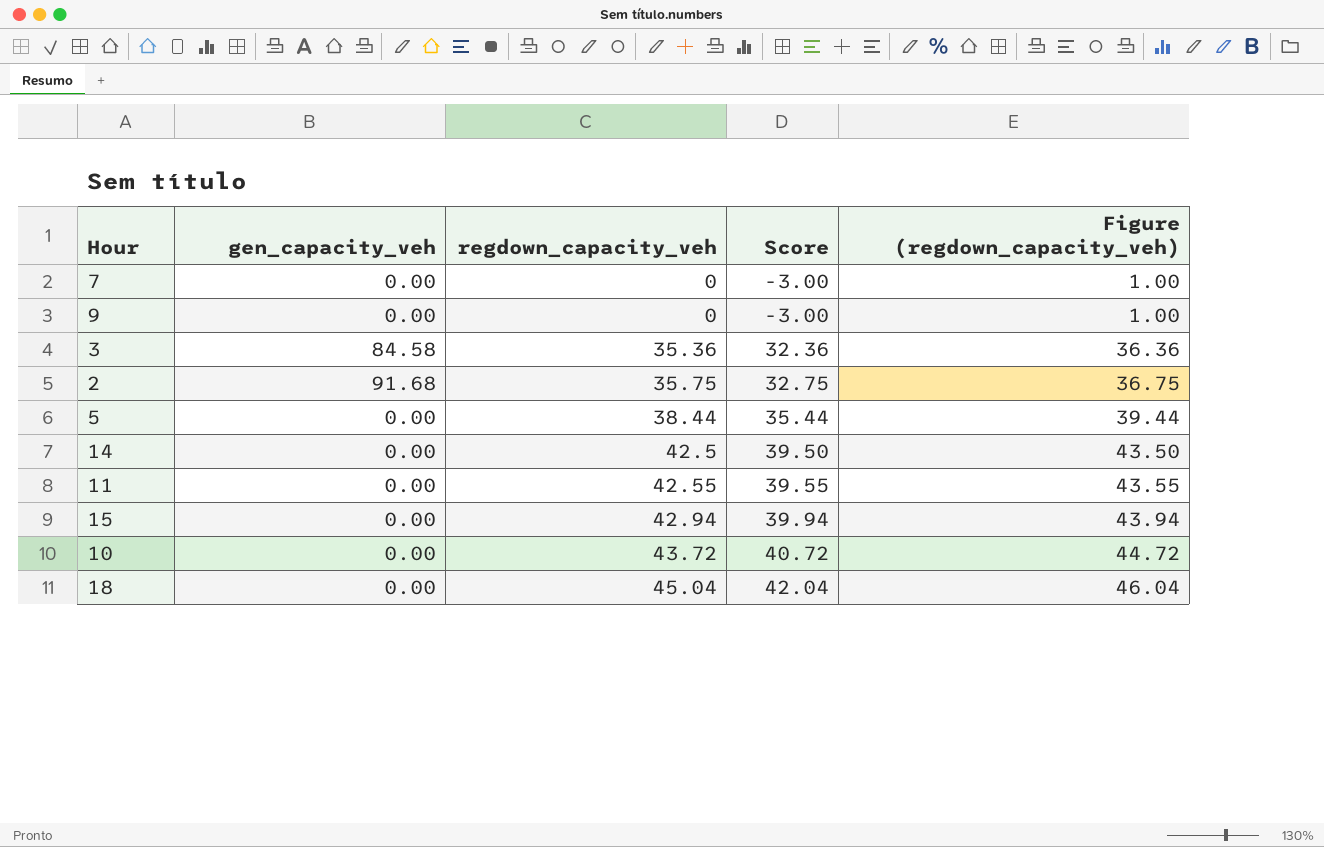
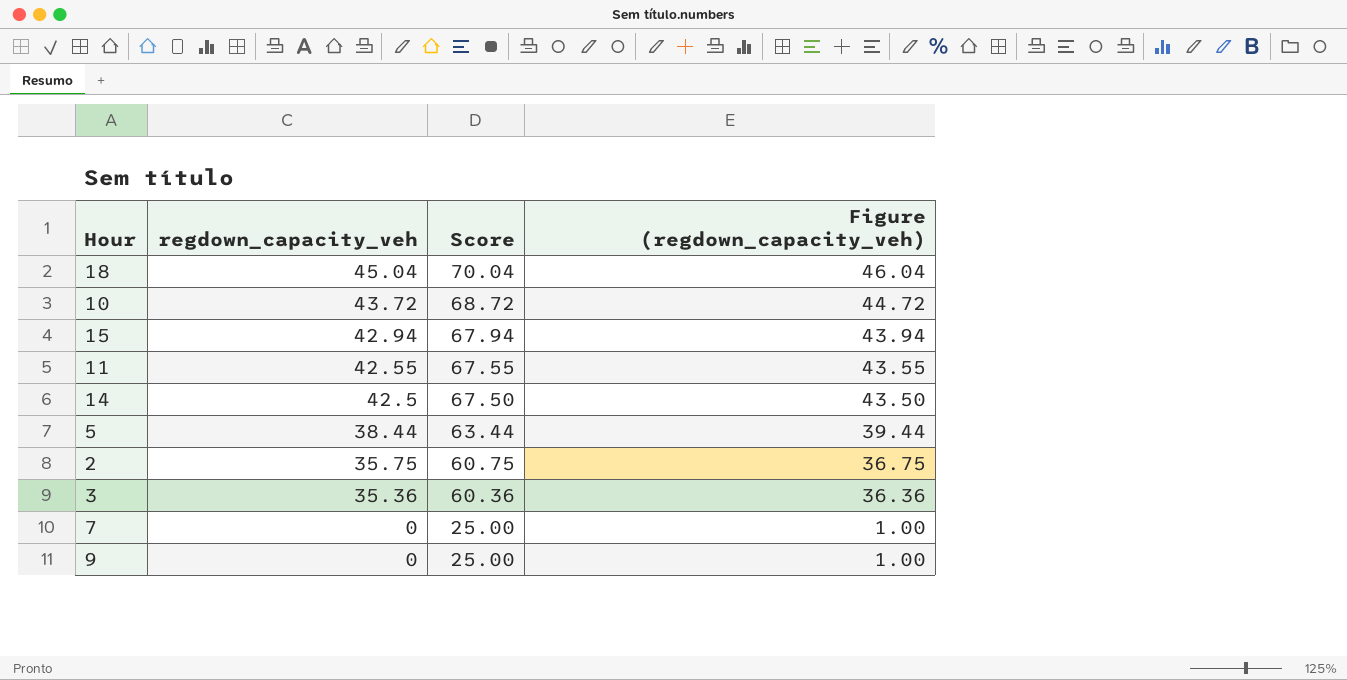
row order: regdown_capacity_veh ascending -> regdown_capacity_veh descending
column gen_capacity_veh | position: 2 -> none
column Score | formula: [regdown_capacity_veh] - 3 -> [regdown_capacity_veh] + 25

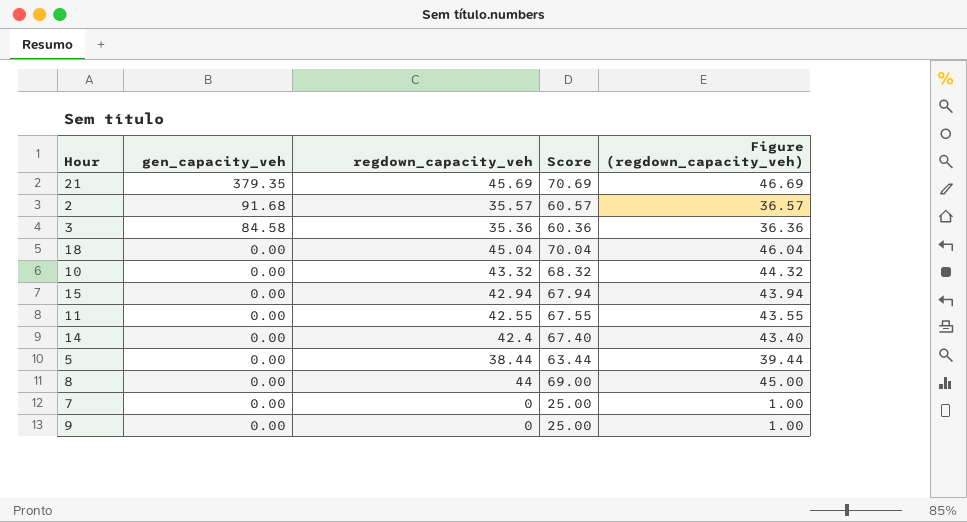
row order: regdown_capacity_veh descending -> gen_capacity_veh descending
column gen_capacity_veh | position: none -> 2
row 21: none -> 379.35 | 45.69 | 70.69 | 46.69
2 | regdown_capacity_veh: 35.75 -> 35.57
2 | Score: 60.75 -> 60.57
2 | Figure (regdown_capacity_veh): 36.75 -> 36.57
10 | regdown_capacity_veh: 43.72 -> 43.32
10 | Score: 68.72 -> 68.32
10 | Figure (regdown_capacity_veh): 44.72 -> 44.32
14 | regdown_capacity_veh: 42.5 -> 42.4
14 | Score: 67.50 -> 67.40
14 | Figure (regdown_capacity_veh): 43.50 -> 43.40
row 8: none -> 0.00 | 44 | 69.00 | 45.00

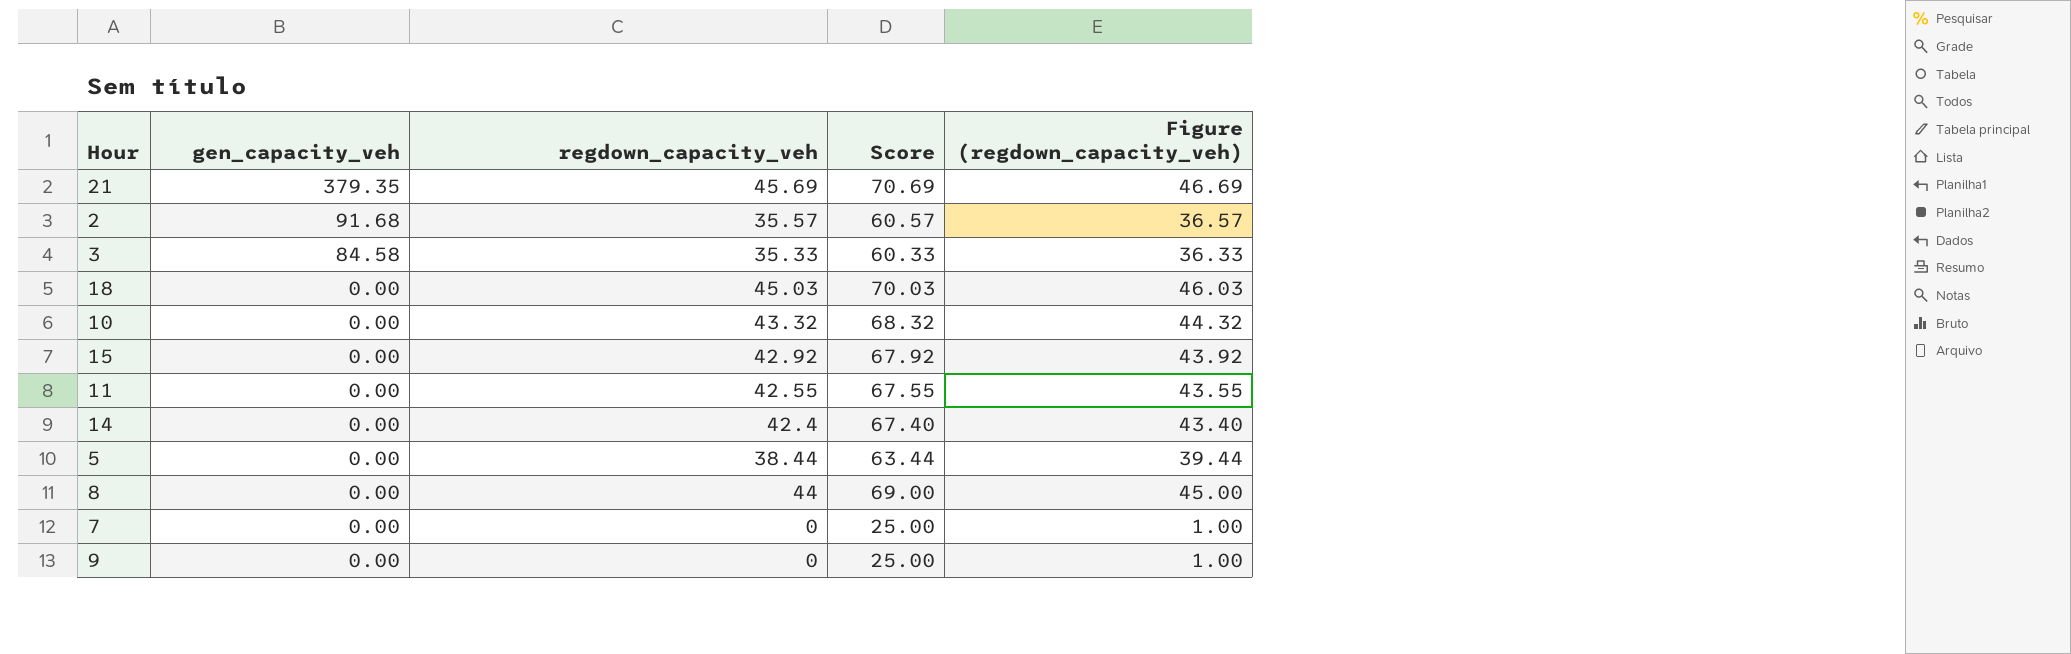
3 | regdown_capacity_veh: 35.36 -> 35.33
3 | Score: 60.36 -> 60.33
3 | Figure (regdown_capacity_veh): 36.36 -> 36.33
18 | regdown_capacity_veh: 45.04 -> 45.03
18 | Score: 70.04 -> 70.03
18 | Figure (regdown_capacity_veh): 46.04 -> 46.03
15 | regdown_capacity_veh: 42.94 -> 42.92
15 | Score: 67.94 -> 67.92
15 | Figure (regdown_capacity_veh): 43.94 -> 43.92

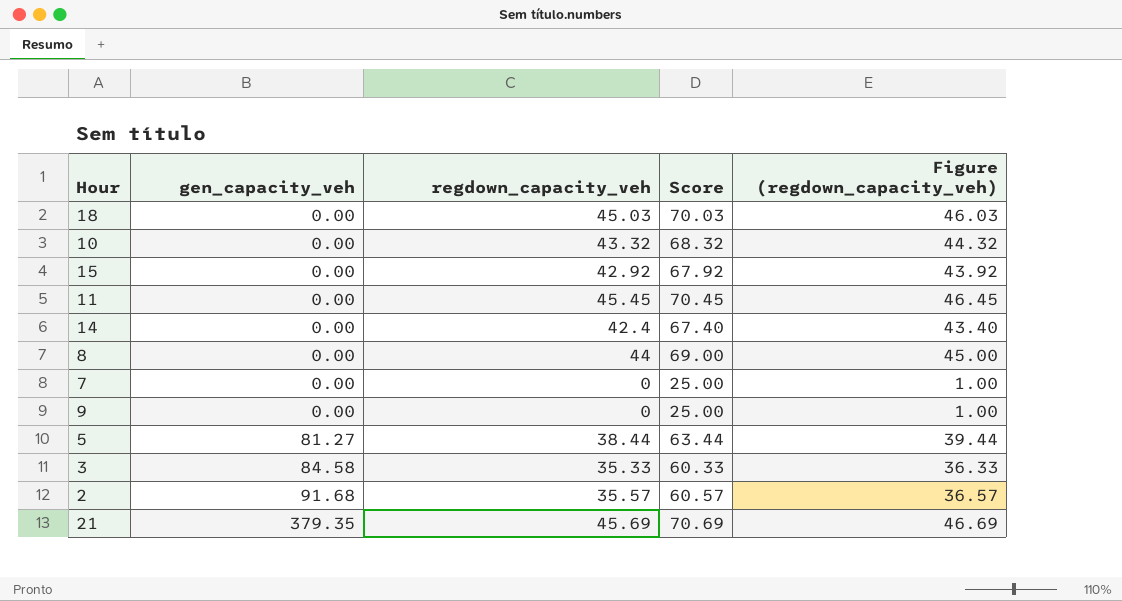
row order: gen_capacity_veh descending -> gen_capacity_veh ascending
11 | regdown_capacity_veh: 42.55 -> 45.45
11 | Score: 67.55 -> 70.45
11 | Figure (regdown_capacity_veh): 43.55 -> 46.45
5 | gen_capacity_veh: 0.00 -> 81.27

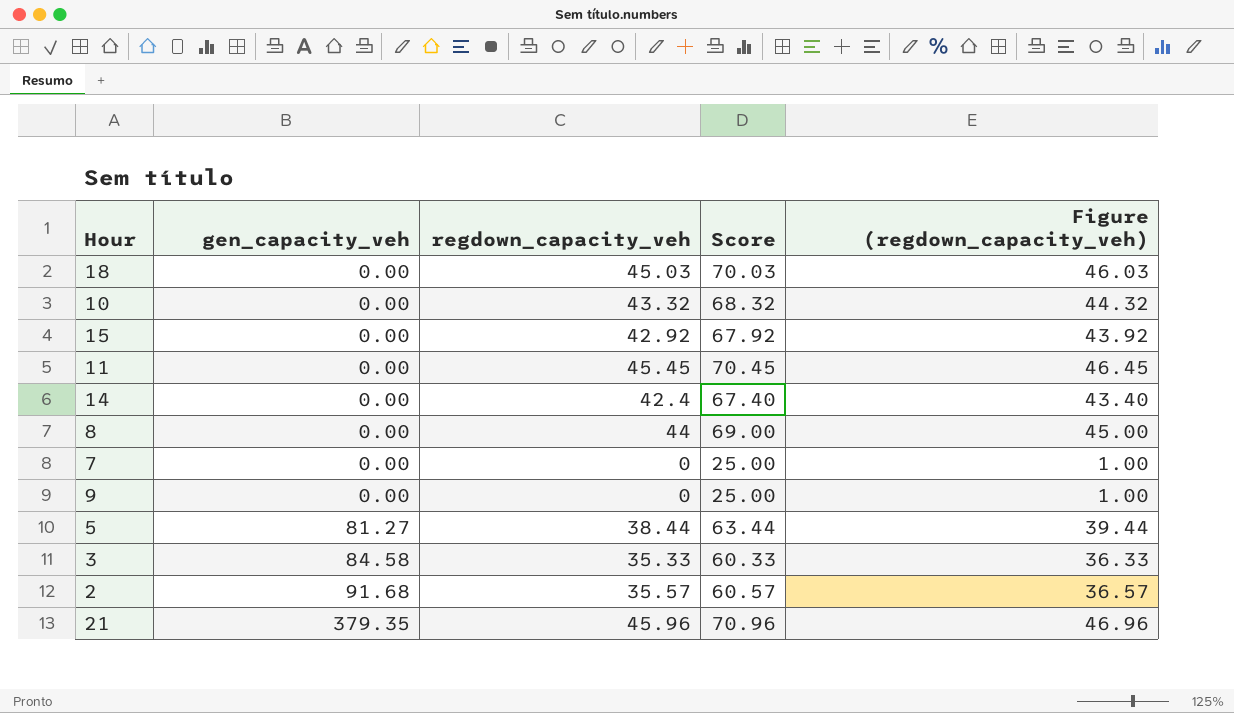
21 | regdown_capacity_veh: 45.69 -> 45.96
21 | Score: 70.69 -> 70.96
21 | Figure (regdown_capacity_veh): 46.69 -> 46.96

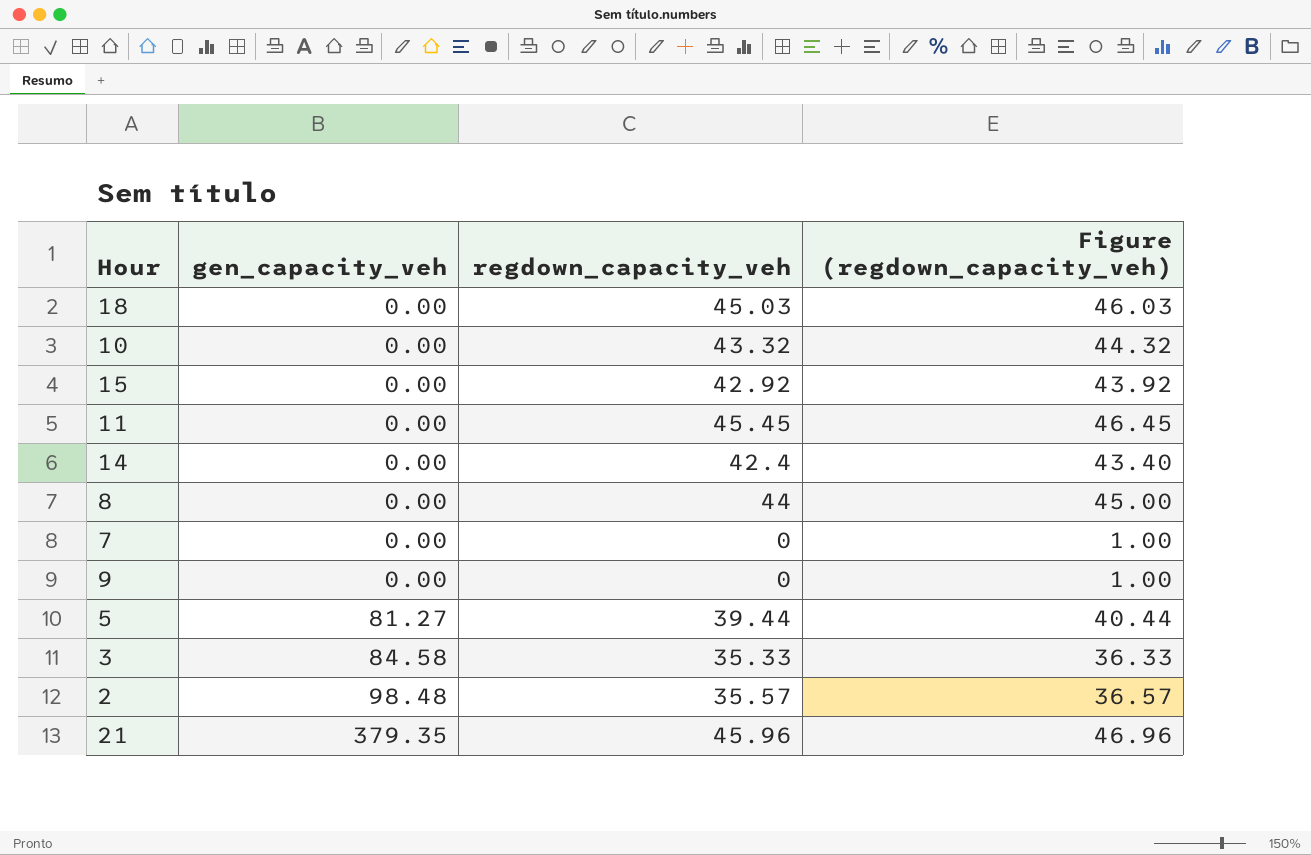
column Score | formula: [regdown_capacity_veh] + 25 -> none
5 | regdown_capacity_veh: 38.44 -> 39.44
5 | Figure (regdown_capacity_veh): 39.44 -> 40.44
2 | gen_capacity_veh: 91.68 -> 98.48

